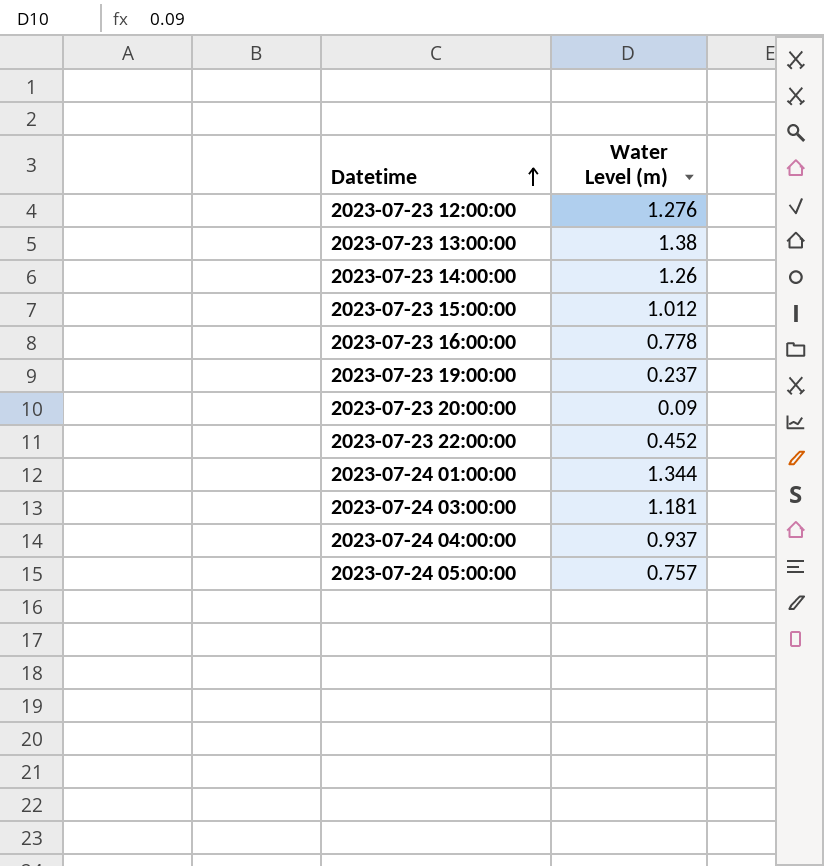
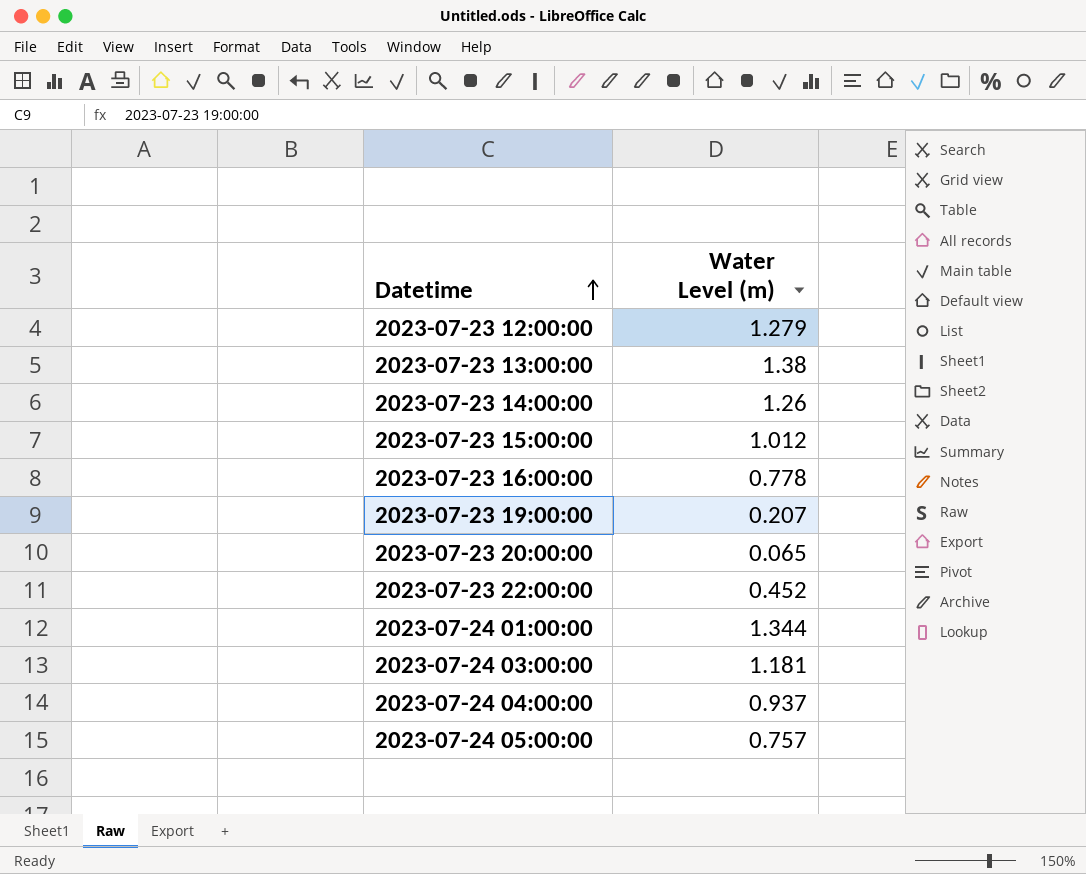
2023-07-23 12:00:00 | Water Level (m): 1.276 -> 1.279
2023-07-23 19:00:00 | Water Level (m): 0.237 -> 0.207
2023-07-23 20:00:00 | Water Level (m): 0.09 -> 0.065

